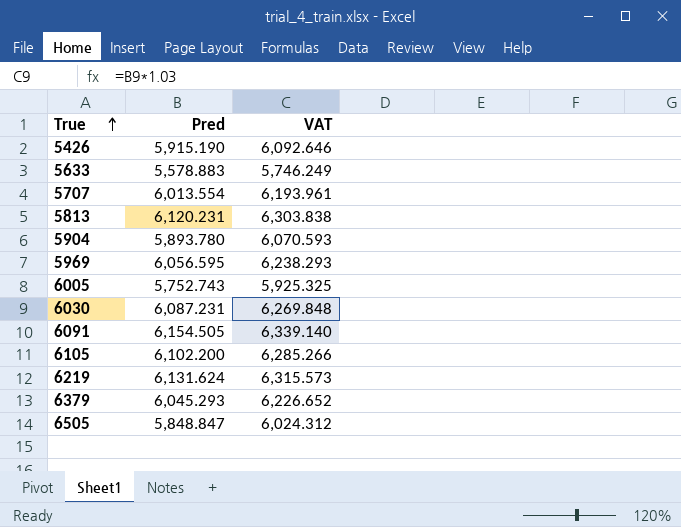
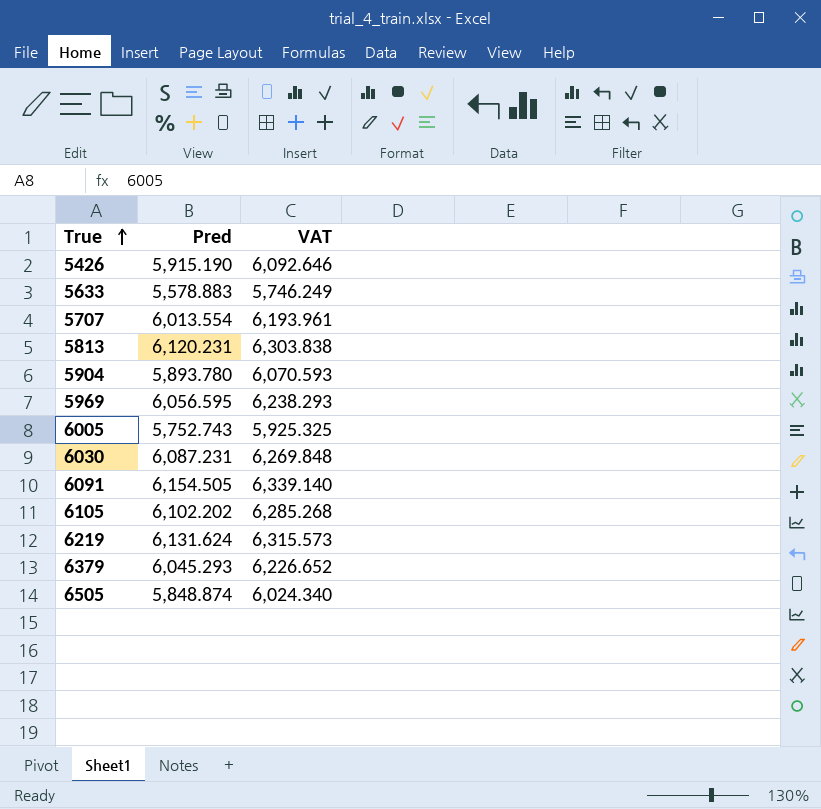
6105 | Pred: 6,102.200 -> 6,102.202
6105 | VAT: 6,285.266 -> 6,285.268
6505 | Pred: 5,848.847 -> 5,848.874
6505 | VAT: 6,024.312 -> 6,024.340

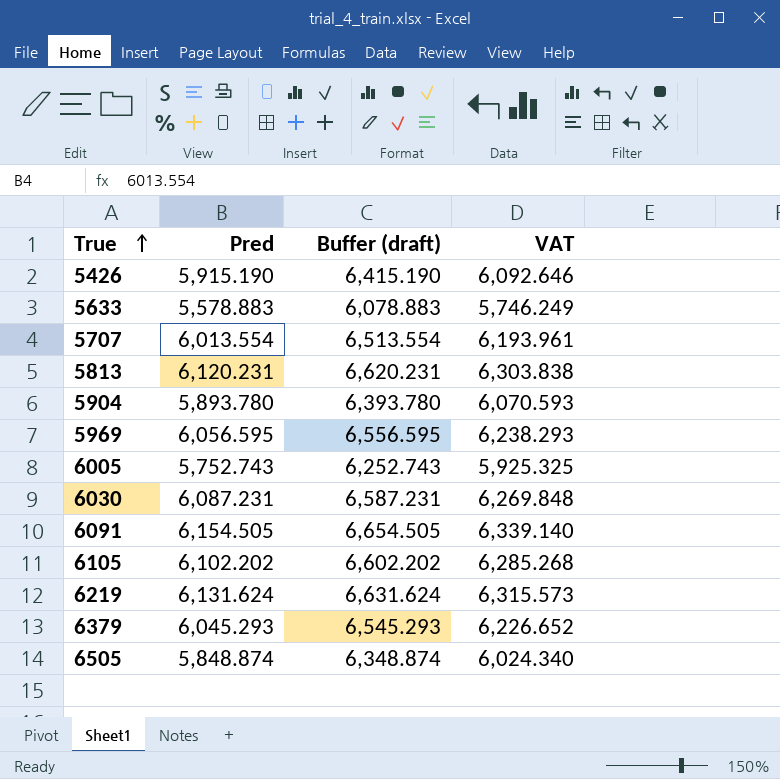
column Buffer (draft) | formula: none -> [Pred] + 500

